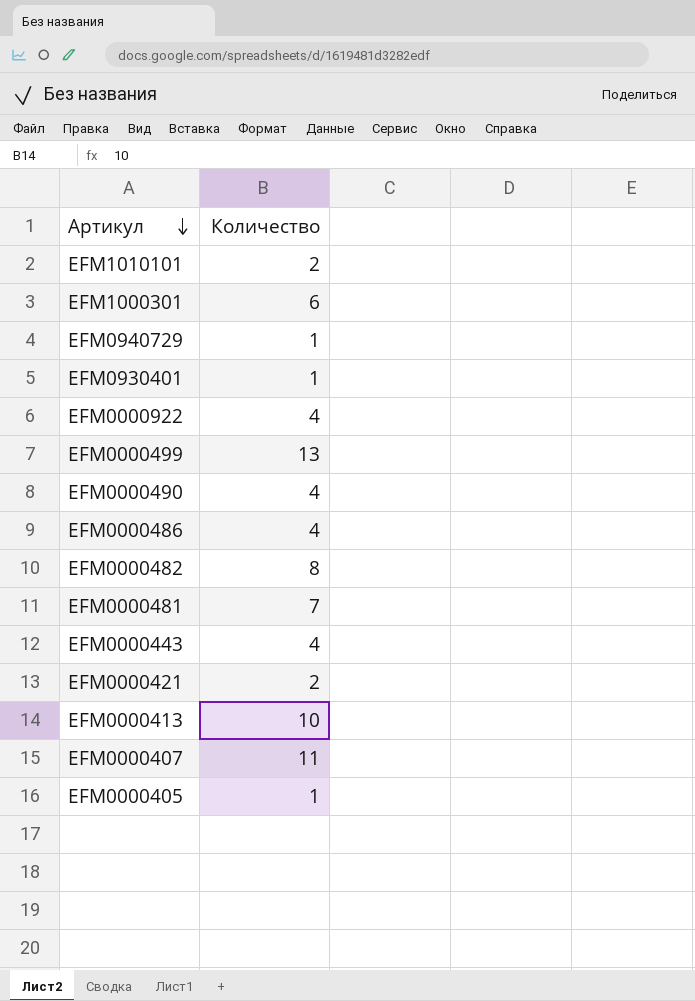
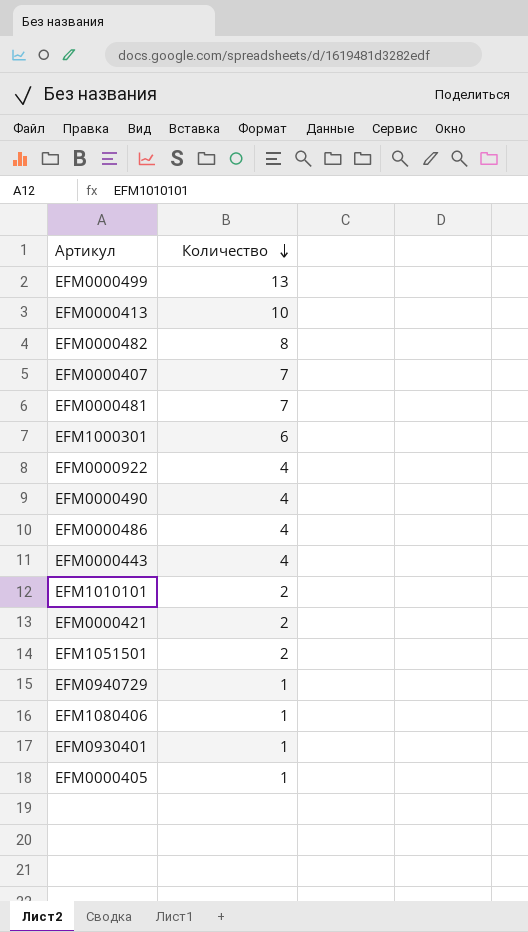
row order: Артикул descending -> Количество descending
EFM0000407 | Количество: 11 -> 7
row EFM1051501: none -> 2
row EFM1080406: none -> 1

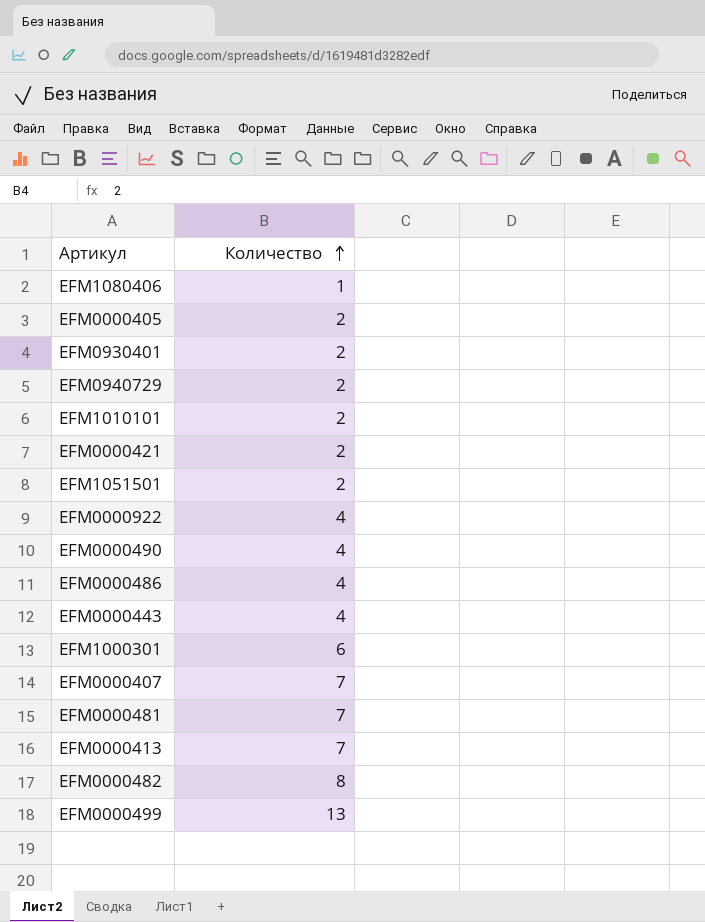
row order: Количество descending -> Количество ascending
EFM0000405 | Количество: 1 -> 2
EFM0930401 | Количество: 1 -> 2
EFM0940729 | Количество: 1 -> 2
EFM0000413 | Количество: 10 -> 7

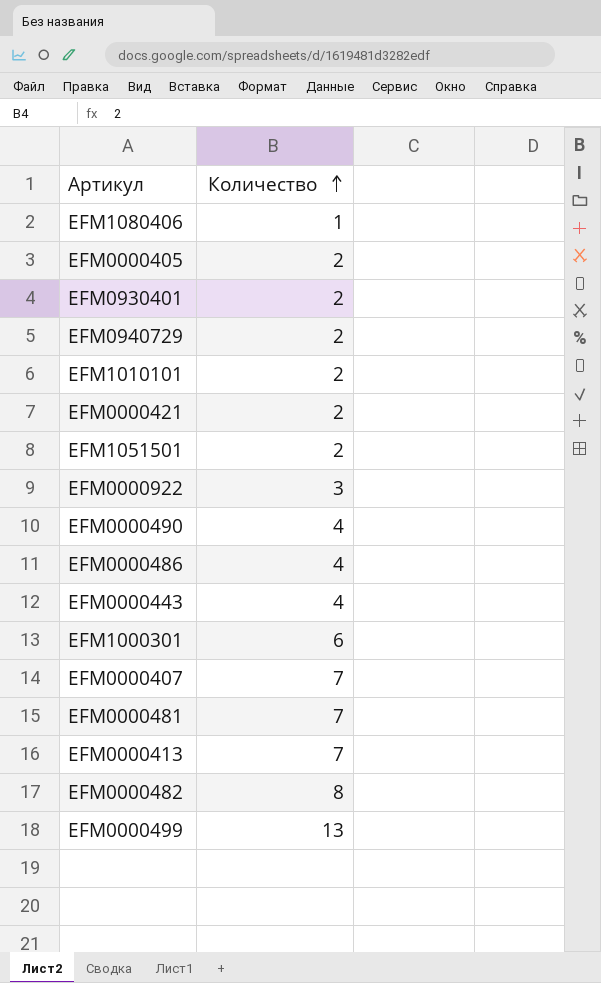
EFM0000922 | Количество: 4 -> 3

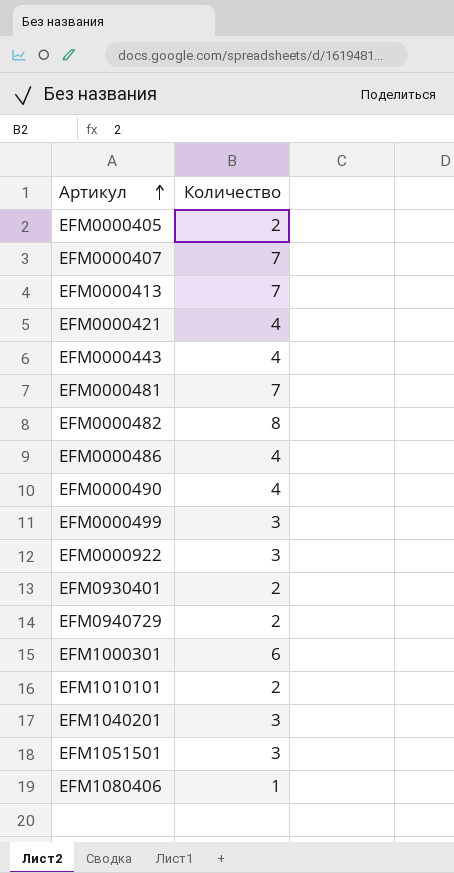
row order: Количество ascending -> Артикул ascending
EFM0000421 | Количество: 2 -> 4
EFM0000499 | Количество: 13 -> 3
row EFM1040201: none -> 3
EFM1051501 | Количество: 2 -> 3

